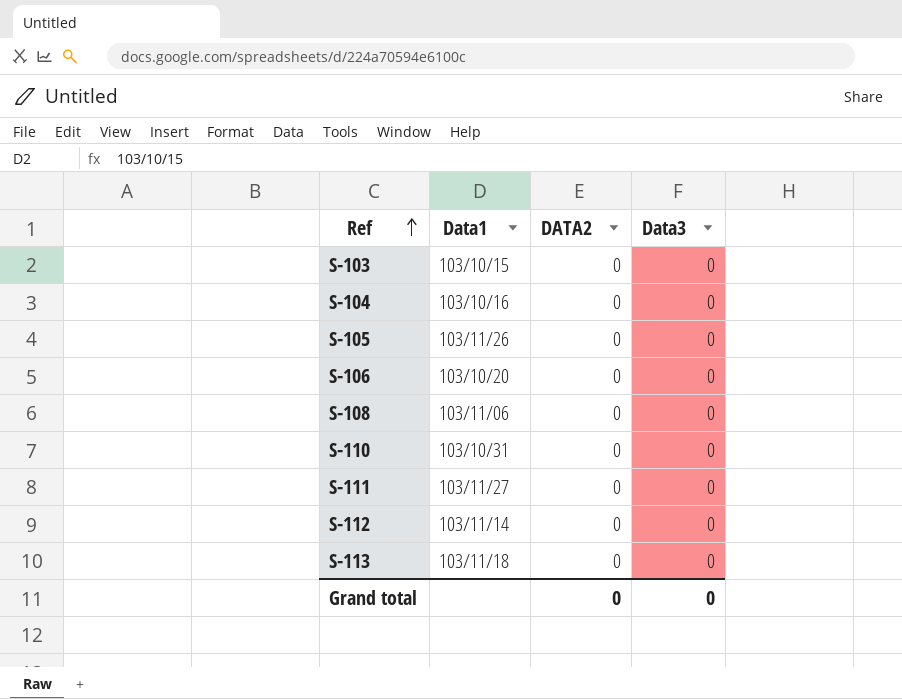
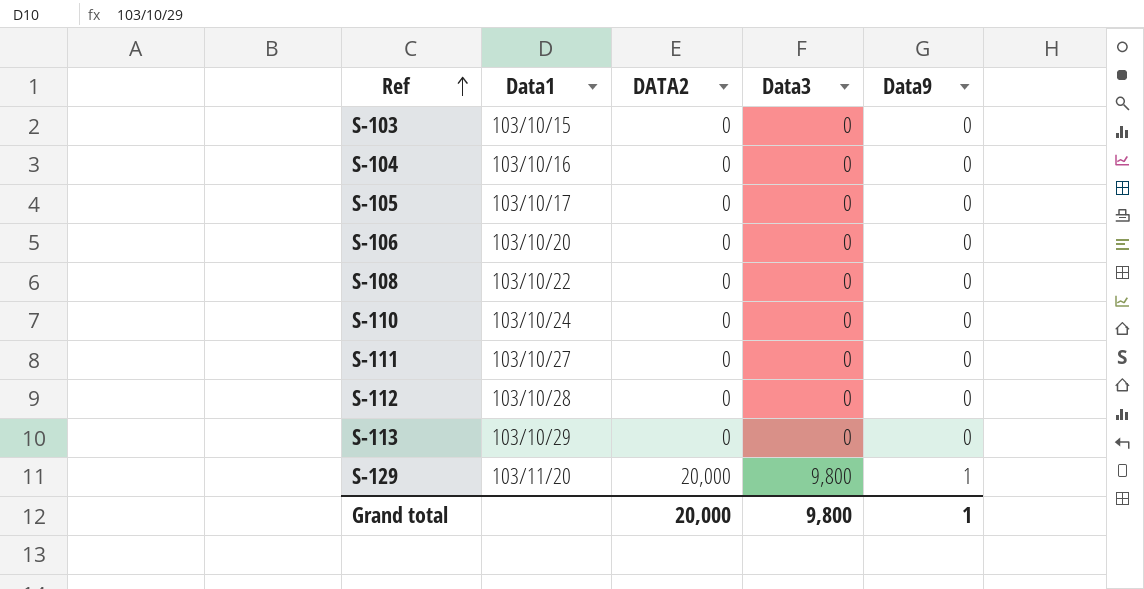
column Data9 | position: none -> 5
S-105 | Data1: 103/11/26 -> 103/10/17
S-108 | Data1: 103/11/06 -> 103/10/22
S-110 | Data1: 103/10/31 -> 103/10/24
S-111 | Data1: 103/11/27 -> 103/10/27
S-112 | Data1: 103/11/14 -> 103/10/28
S-113 | Data1: 103/11/18 -> 103/10/29
row S-129: none -> 103/11/20 | 20,000 | 9,800 | 1
Grand total | DATA2: 0 -> 20,000
Grand total | Data3: 0 -> 9,800

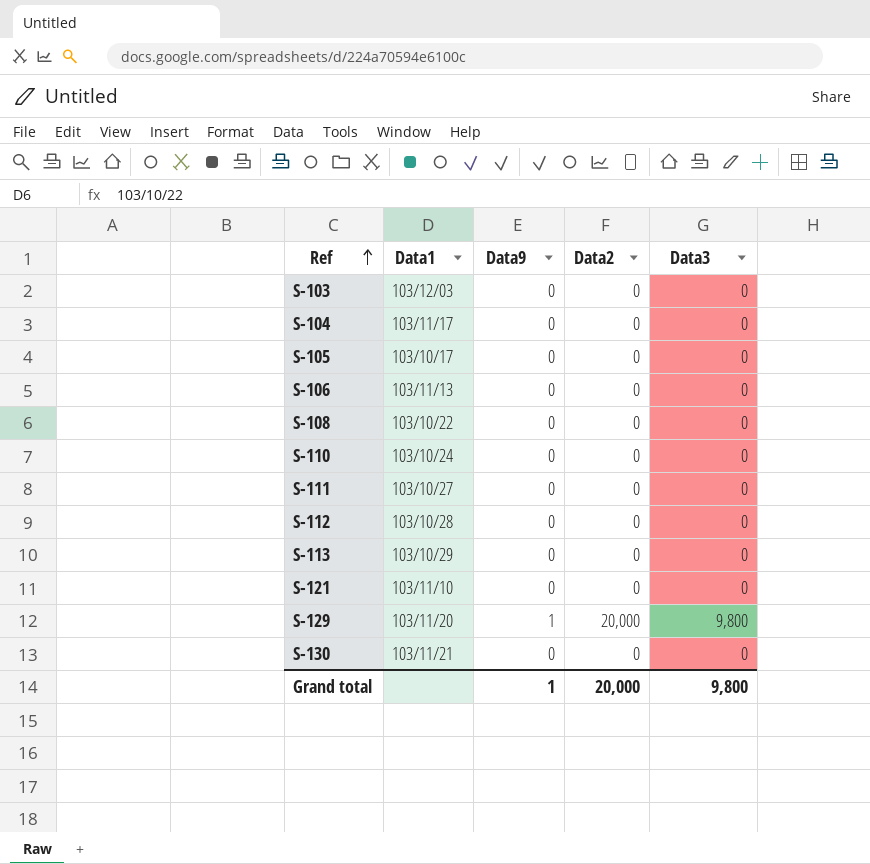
column Data9 | position: 5 -> 3
column name: DATA2 -> Data2
S-103 | Data1: 103/10/15 -> 103/12/03
S-104 | Data1: 103/10/16 -> 103/11/17
S-106 | Data1: 103/10/20 -> 103/11/13
row S-121: none -> 103/11/10 | 0 | 0 | 0
row S-130: none -> 103/11/21 | 0 | 0 | 0

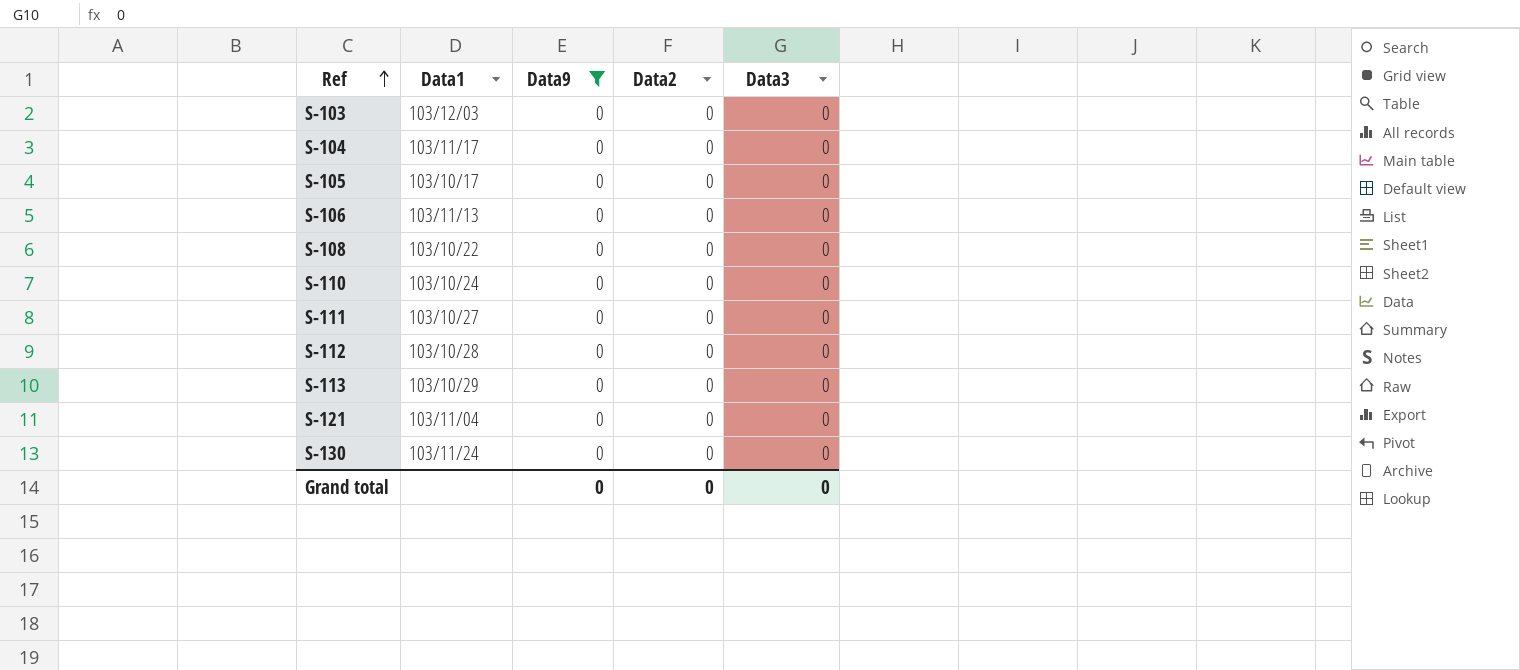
filter: none -> Data9 = 0
S-121 | Data1: 103/11/10 -> 103/11/04
S-130 | Data1: 103/11/21 -> 103/11/24
Grand total | Data9: 1 -> 0
Grand total | Data2: 20,000 -> 0
Grand total | Data3: 9,800 -> 0

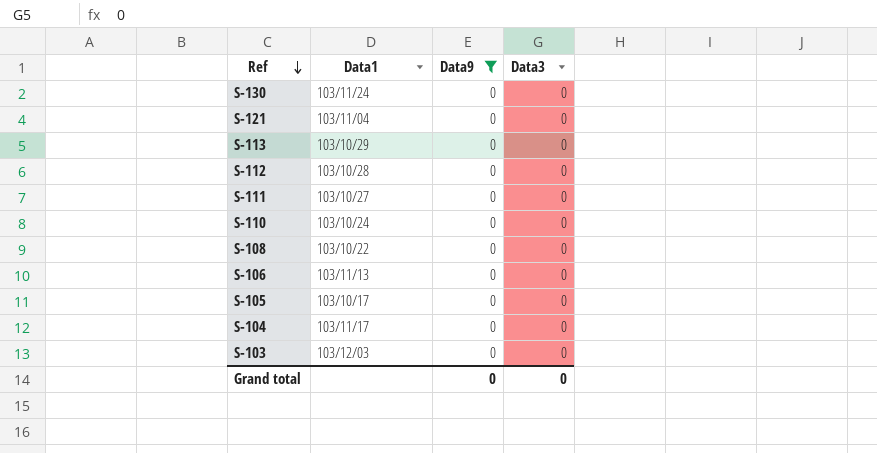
row order: Ref ascending -> Ref descending
column Data2 | position: 4 -> none

